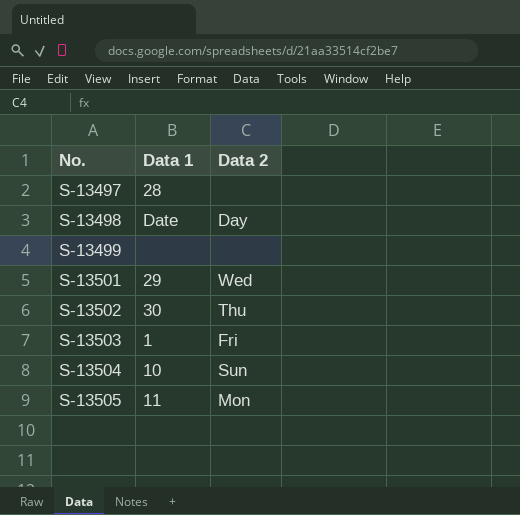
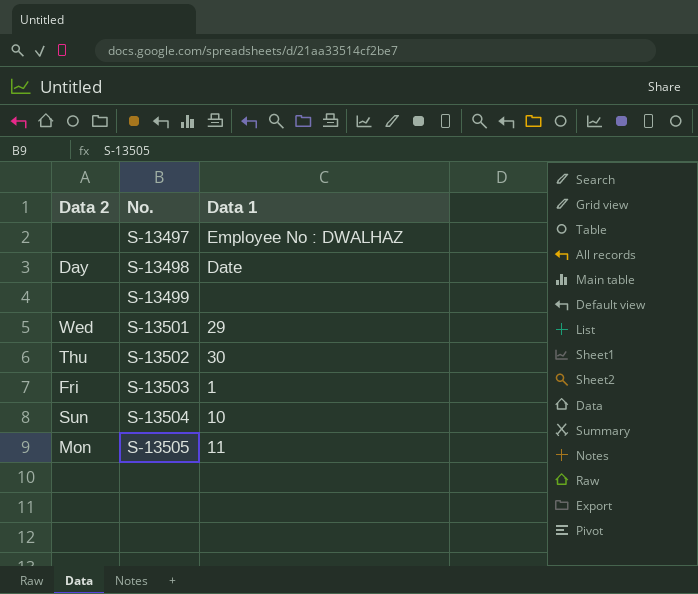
column Data 2 | position: 3 -> 1
S-13497 | Data 1: 28 -> Employee No : DWALHAZ

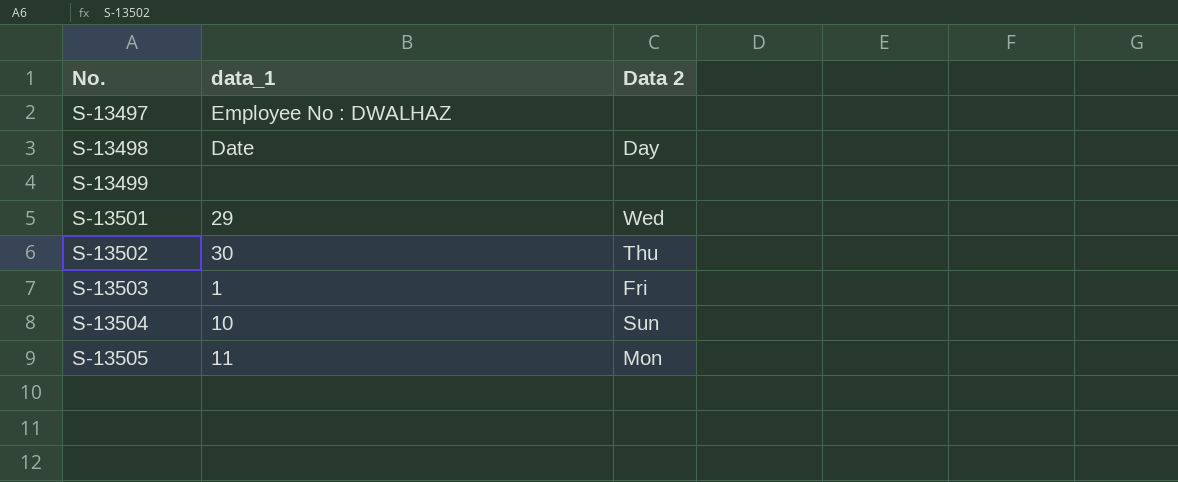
column name: Data 1 -> data_1
column Data 2 | position: 1 -> 3

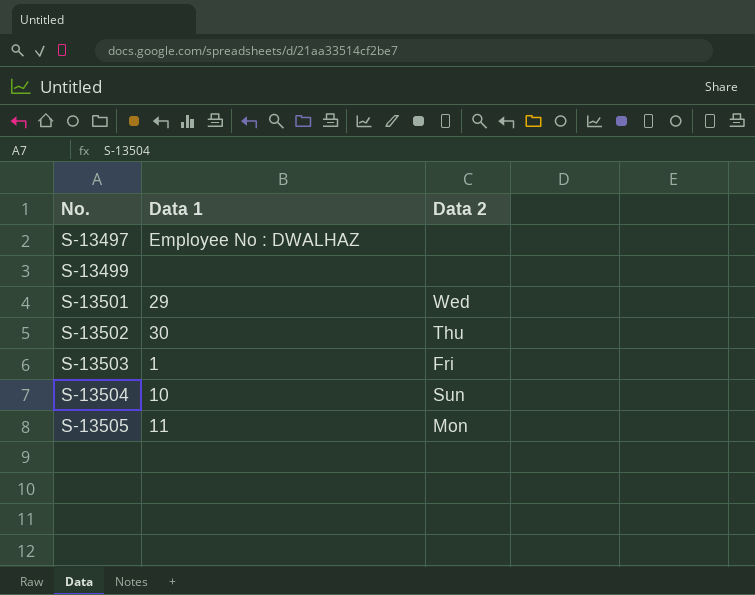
column name: data_1 -> Data 1
row S-13498: Date | Day -> none

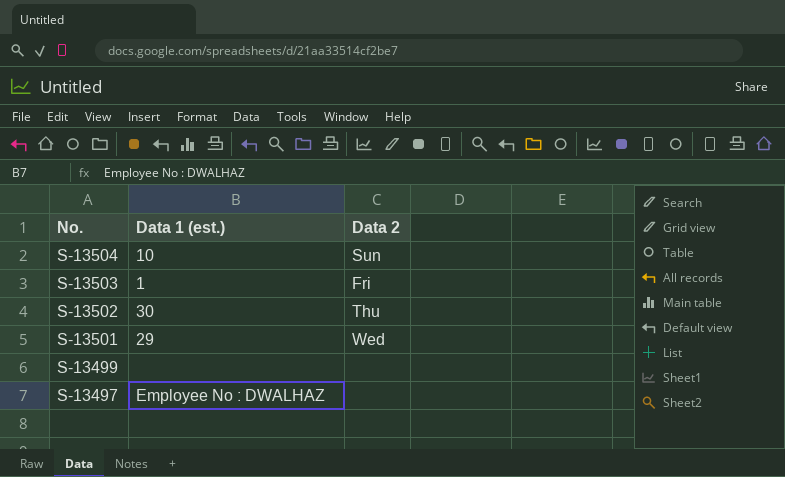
row order: No. ascending -> No. descending
column name: Data 1 -> Data 1 (est.)
row S-13505: 11 | Mon -> none

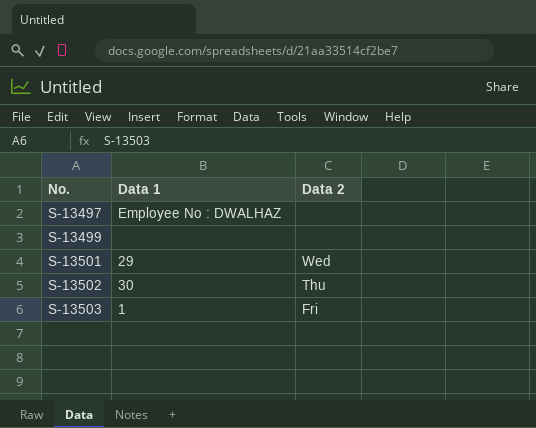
row order: No. descending -> No. ascending
column name: Data 1 (est.) -> Data 1
row S-13504: 10 | Sun -> none

